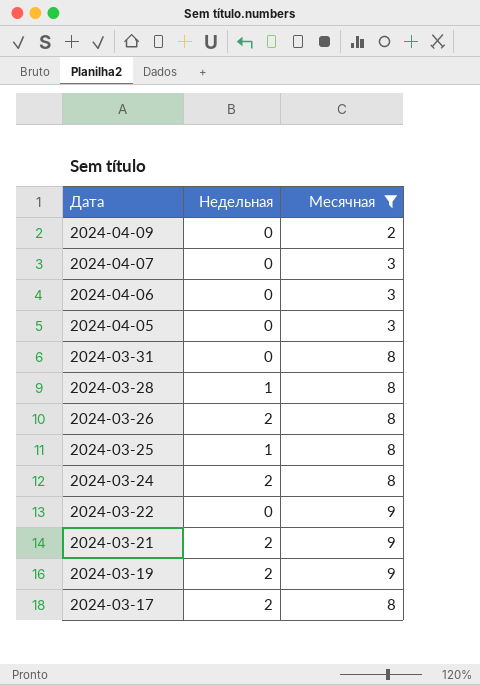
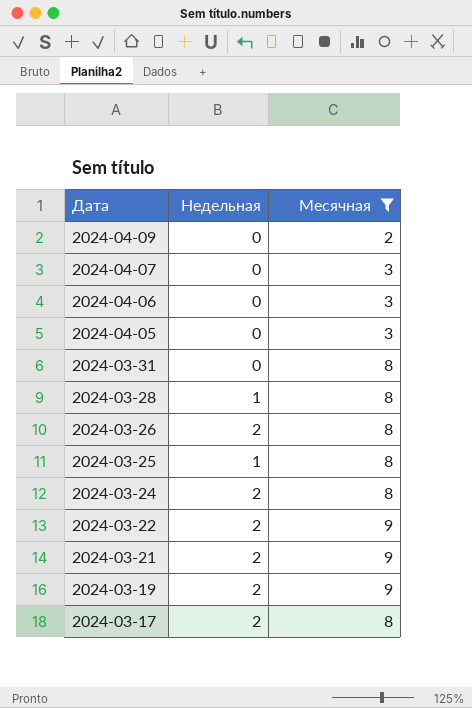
2024-03-22 | Недельная: 0 -> 2

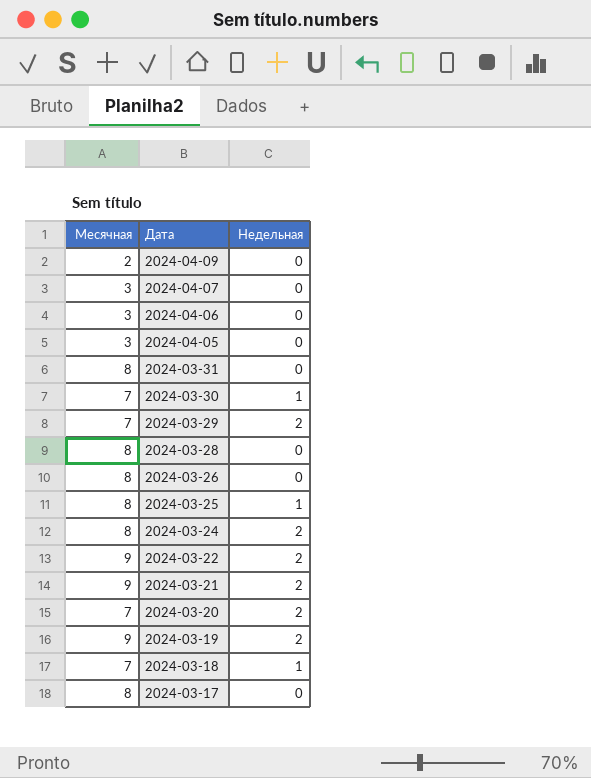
filter: Месячная != 7 -> none
column Месячная | position: 3 -> 1
2024-03-28 | Недельная: 1 -> 0
2024-03-26 | Недельная: 2 -> 0
2024-03-17 | Недельная: 2 -> 0

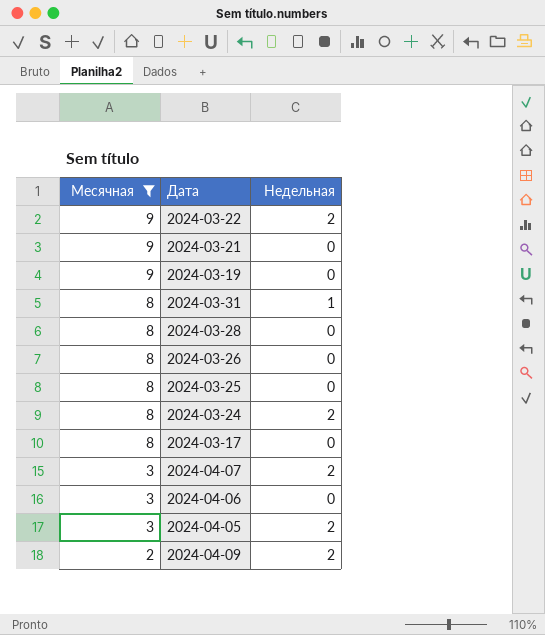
filter: none -> Месячная != 7
row order: Дата descending -> Месячная descending
2024-03-21 | Недельная: 2 -> 0
2024-03-19 | Недельная: 2 -> 0
2024-03-31 | Недельная: 0 -> 1
2024-03-25 | Недельная: 1 -> 0
2024-04-07 | Недельная: 0 -> 2
2024-04-05 | Недельная: 0 -> 2
2024-04-09 | Недельная: 0 -> 2

